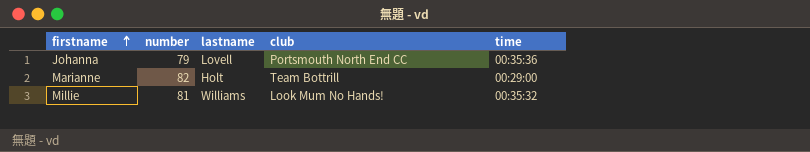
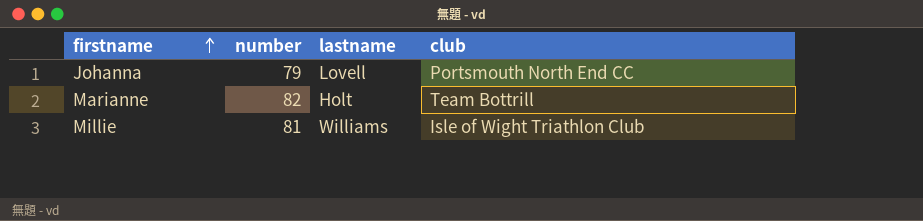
column time | position: 5 -> none
Millie | club: Look Mum No Hands! -> Isle of Wight Triathlon Club

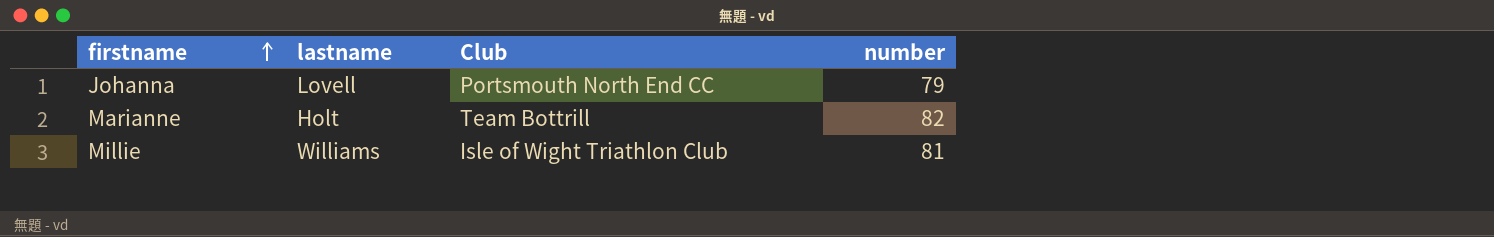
column name: club -> Club
column number | position: 2 -> 4

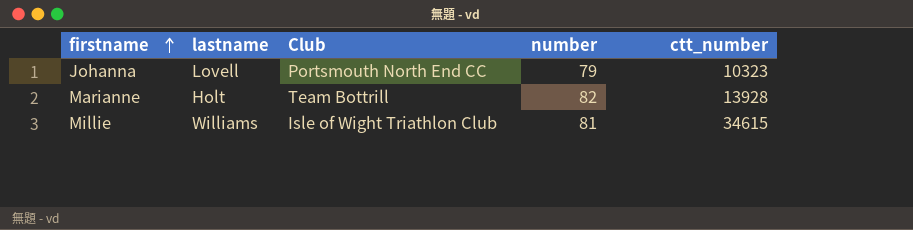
column ctt_number | position: none -> 5

